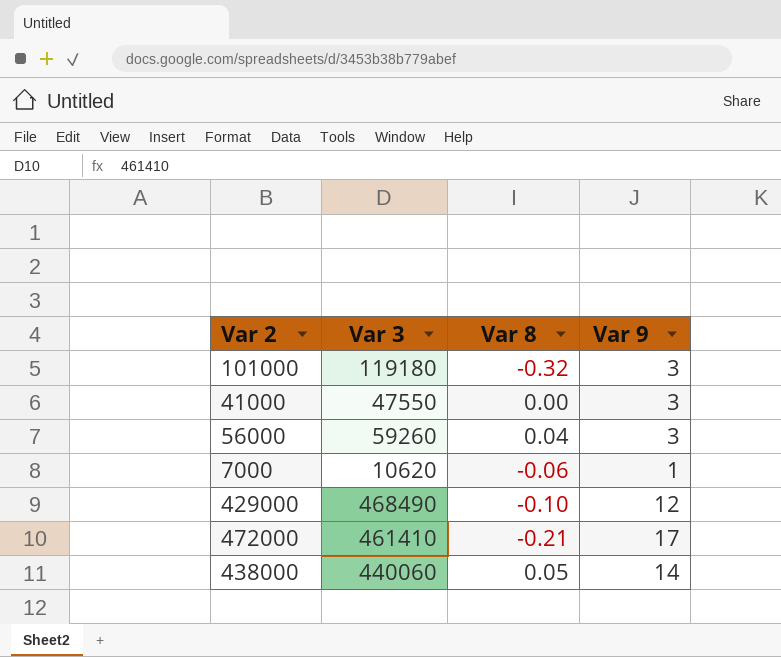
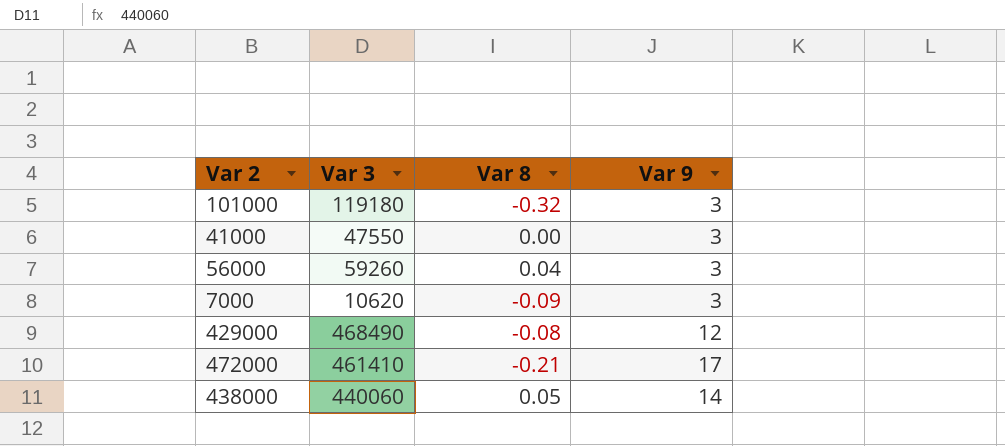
7000 | Var 8: -0.06 -> -0.09
7000 | Var 9: 1 -> 3
429000 | Var 8: -0.10 -> -0.08

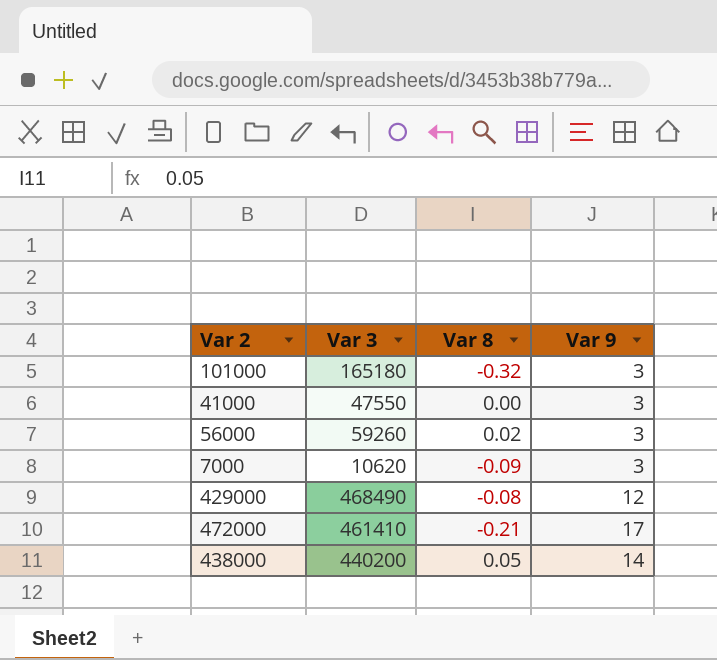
101000 | Var 3: 119180 -> 165180
56000 | Var 8: 0.04 -> 0.02
438000 | Var 3: 440060 -> 440200

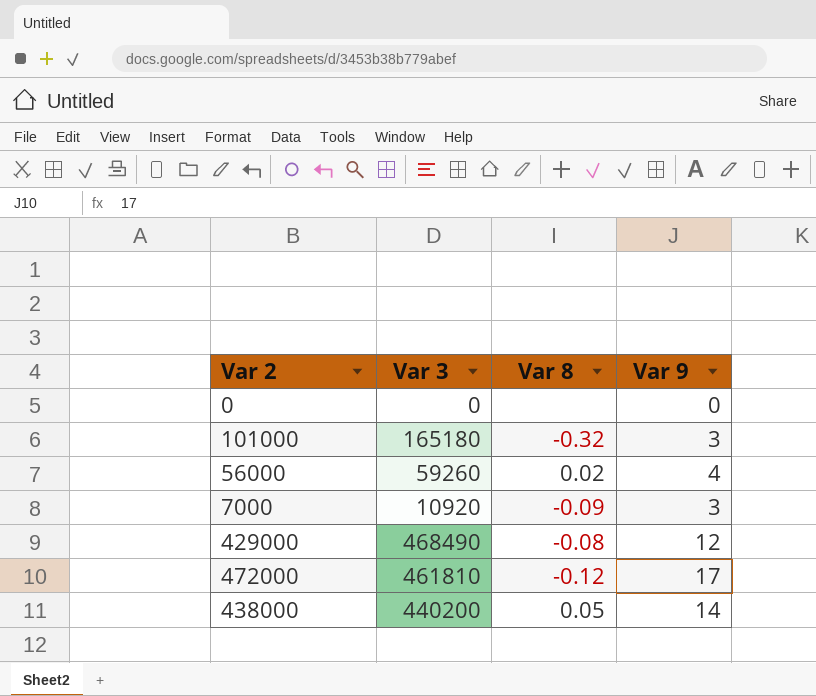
row 41000: 47550 | 0.00 | 3 -> none
row 0: none -> 0 | none | 0
56000 | Var 9: 3 -> 4
7000 | Var 3: 10620 -> 10920
472000 | Var 3: 461410 -> 461810
472000 | Var 8: -0.21 -> -0.12

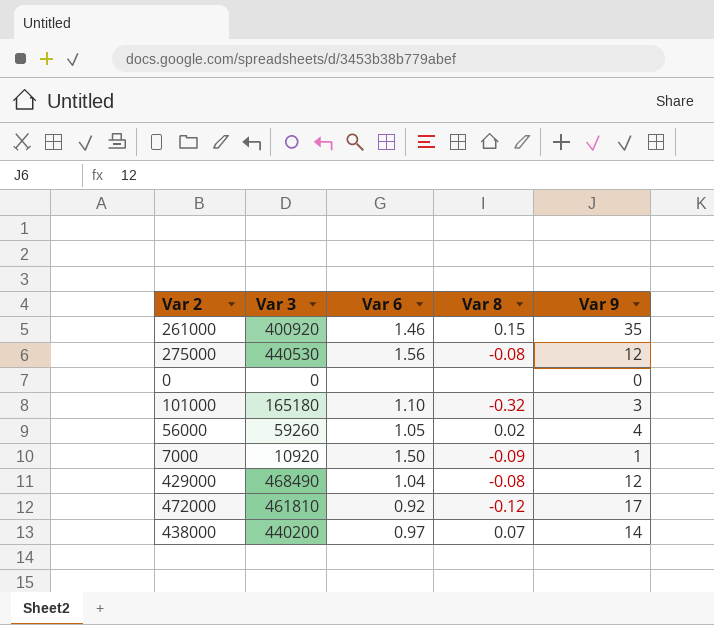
column Var 6 | position: none -> 3
row 261000: none -> 400920 | 1.46 | 0.15 | 35
row 275000: none -> 440530 | 1.56 | -0.08 | 12
7000 | Var 9: 3 -> 1
438000 | Var 8: 0.05 -> 0.07

